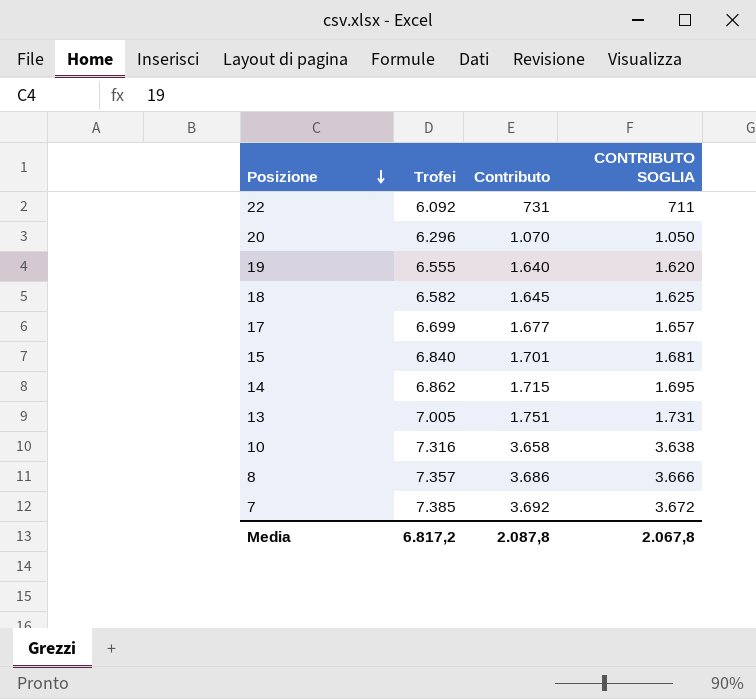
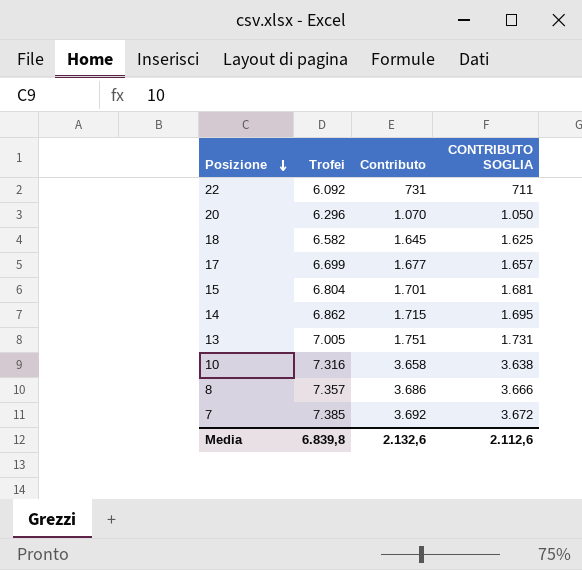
row 19: 6.555 | 1.640 | 1.620 -> none
15 | Trofei: 6.840 -> 6.804
Media | Trofei: 6.817,2 -> 6.839,8
Media | Contributo: 2.087,8 -> 2.132,6
Media | CONTRIBUTO SOGLIA: 2.067,8 -> 2.112,6

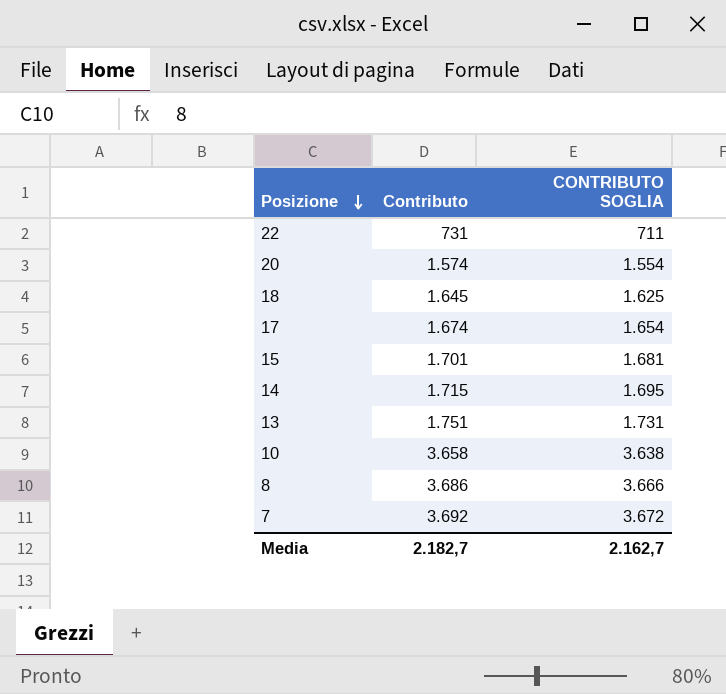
column Trofei | position: 2 -> none
20 | Contributo: 1.070 -> 1.574
20 | CONTRIBUTO SOGLIA: 1.050 -> 1.554
17 | Contributo: 1.677 -> 1.674
17 | CONTRIBUTO SOGLIA: 1.657 -> 1.654
Media | Contributo: 2.132,6 -> 2.182,7
Media | CONTRIBUTO SOGLIA: 2.112,6 -> 2.162,7

